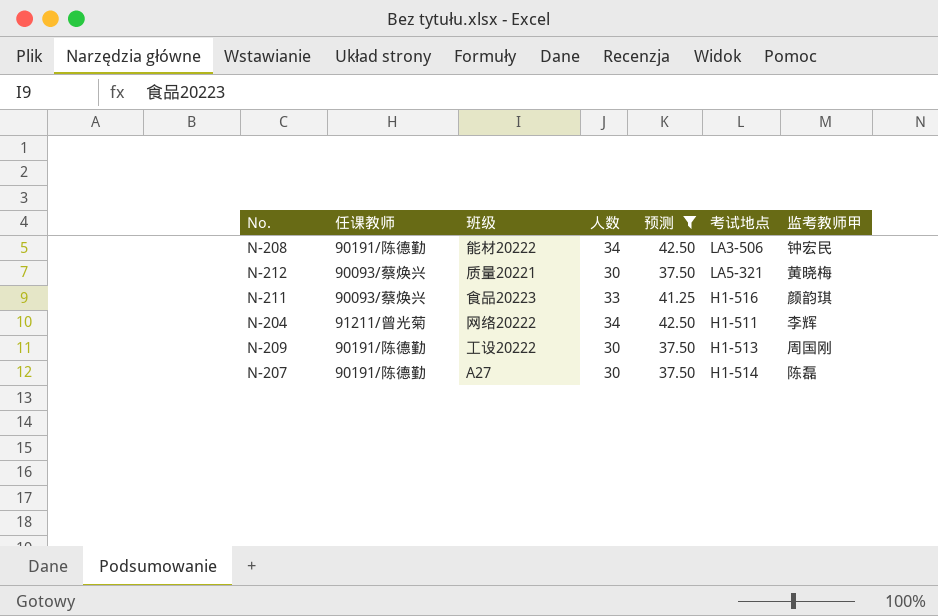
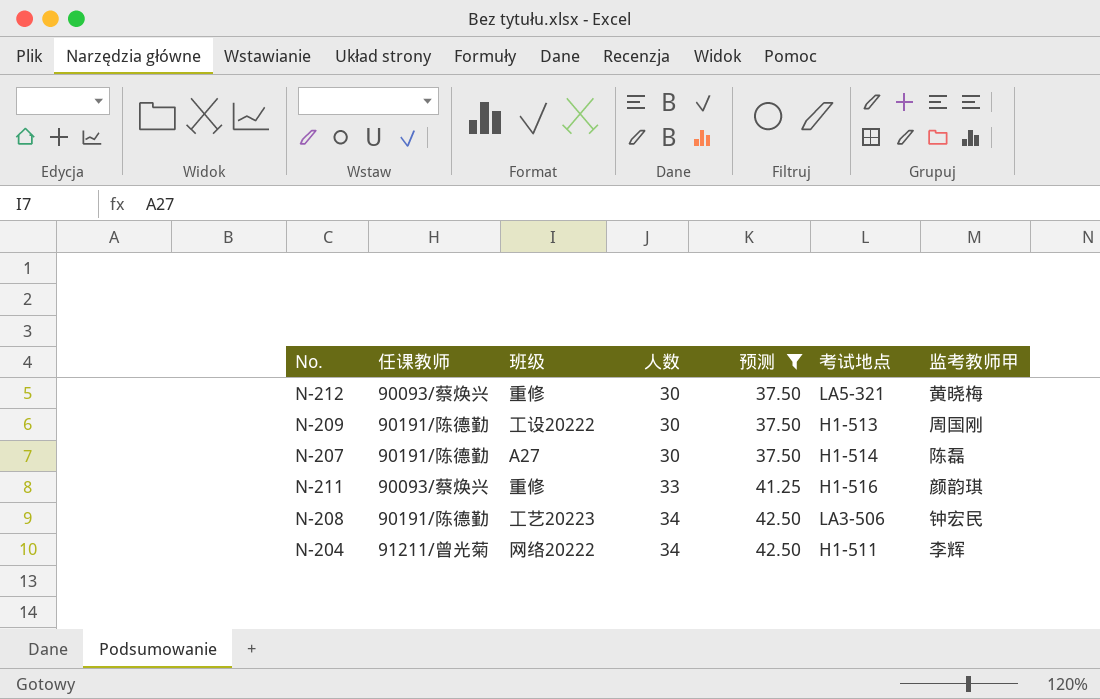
row order: none -> 人数 ascending
N-212 | 班级: 质量20221 -> 重修
N-211 | 班级: 食品20223 -> 重修
N-208 | 班级: 能材20222 -> 工艺20223

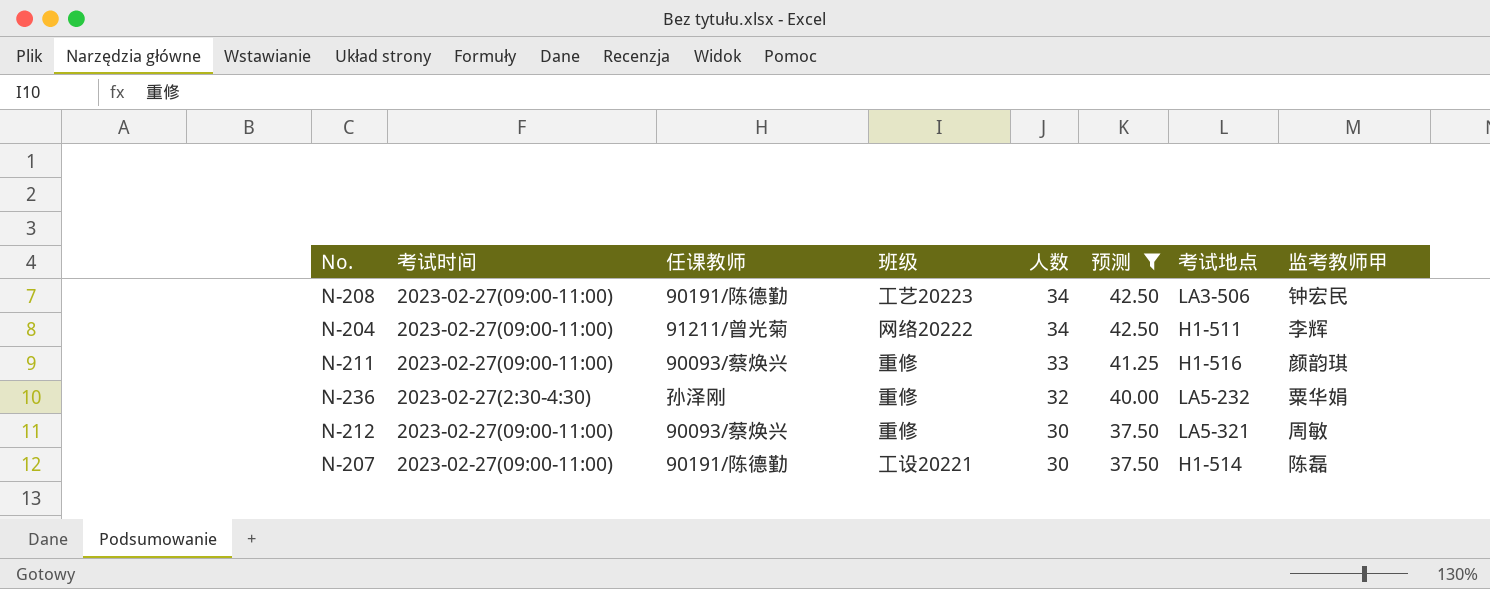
row order: 人数 ascending -> 人数 descending
column 考试时间 | position: none -> 2
row N-209: 90191/陈德勤 | 工设20222 | 30 | 37.50 | H1-513 | 周国刚 -> none
row N-236: none -> 2023-02-27(2:30-4:30) | 孙泽刚 | 重修 | 32 | 40.00 | LA5-232 | 粟华娟
N-212 | 监考教师甲: 黄晓梅 -> 周敏
N-207 | 班级: A27 -> 工设20221

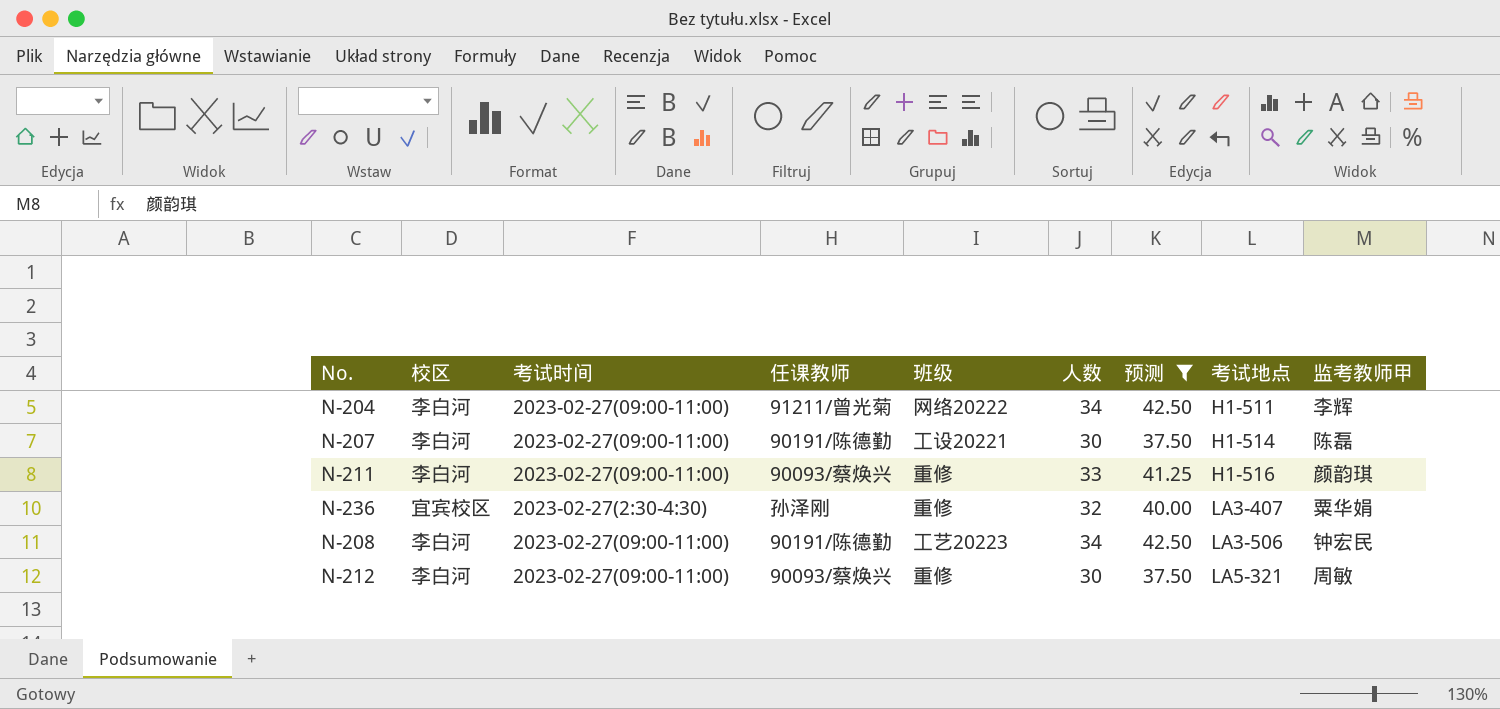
row order: 人数 descending -> 考试地点 ascending
column 校区 | position: none -> 2
N-236 | 考试地点: LA5-232 -> LA3-407

